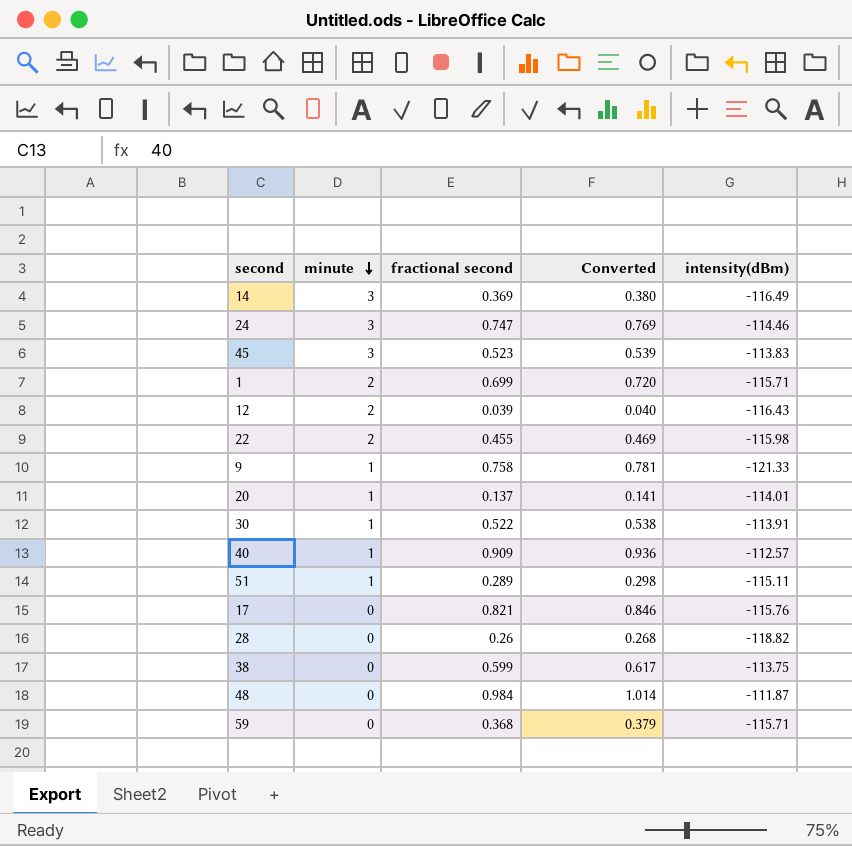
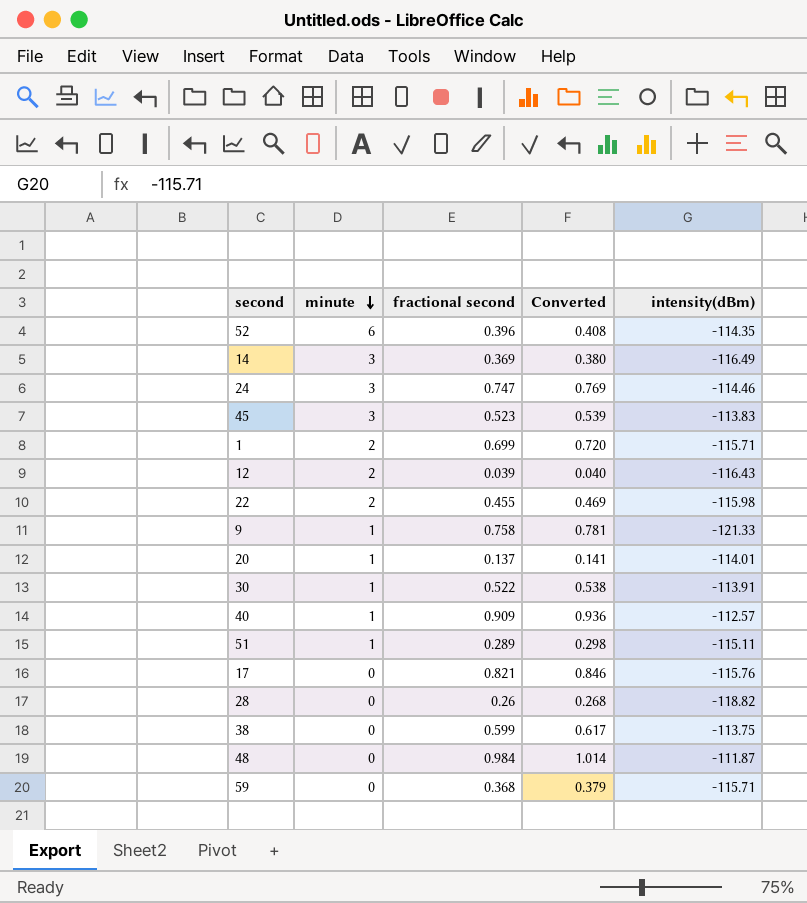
row 52: none -> 6 | 0.396 | 0.408 | -114.35

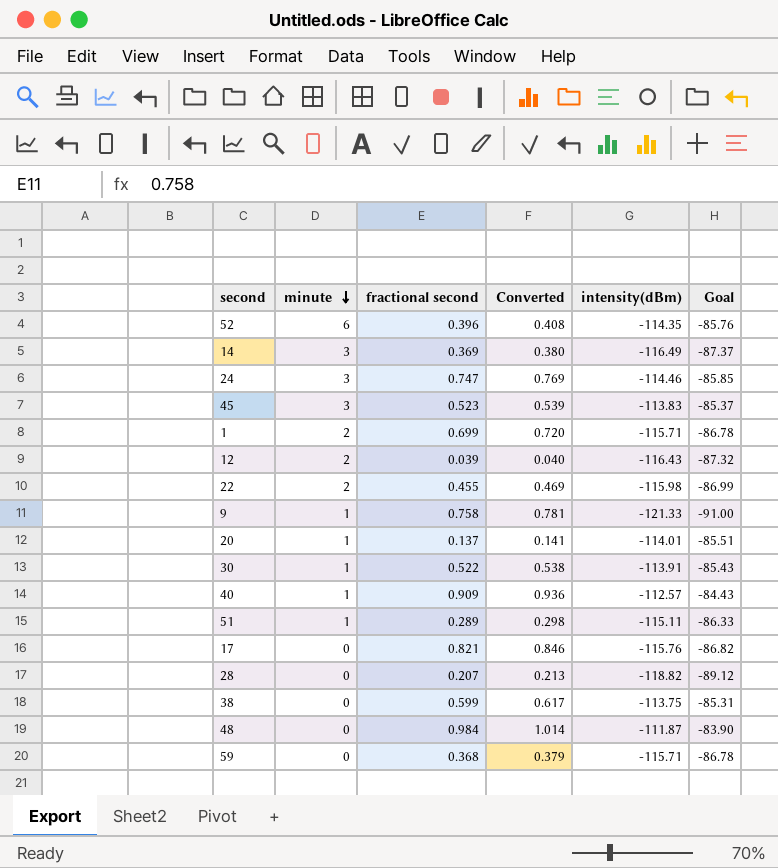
column Goal | formula: none -> [intensity(dBm)] * 0.75
28 | fractional second: 0.26 -> 0.207
28 | Converted: 0.268 -> 0.213

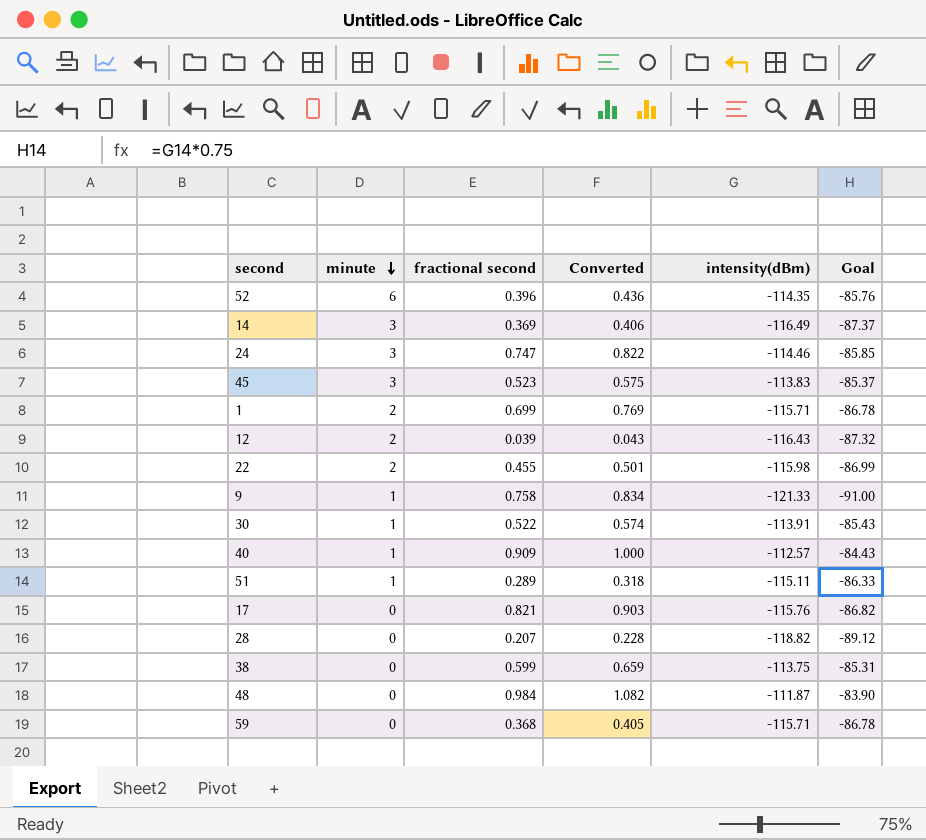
column Converted | formula: [fractional second] * 1.03 -> [fractional second] * 1.1
row 20: 1 | 0.137 | 0.141 | -114.01 | -85.51 -> none

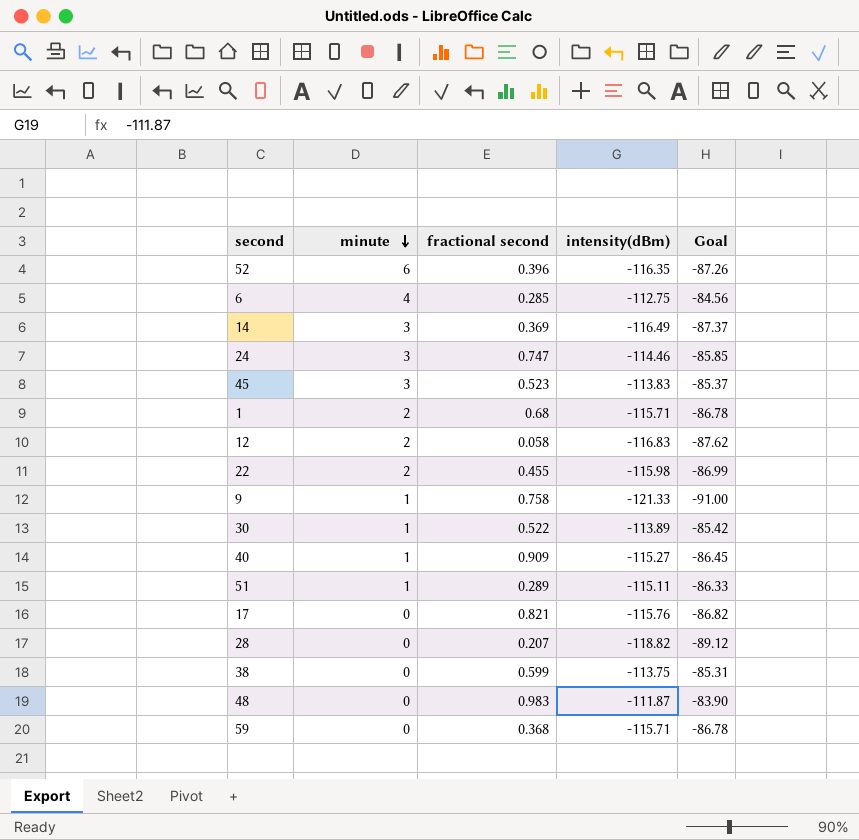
column Converted | formula: [fractional second] * 1.1 -> none
52 | intensity(dBm): -114.35 -> -116.35
52 | Goal: -85.76 -> -87.26
row 6: none -> 4 | 0.285 | -112.75 | -84.56
1 | fractional second: 0.699 -> 0.68
12 | fractional second: 0.039 -> 0.058
12 | intensity(dBm): -116.43 -> -116.83
12 | Goal: -87.32 -> -87.62
30 | intensity(dBm): -113.91 -> -113.89
30 | Goal: -85.43 -> -85.42
40 | intensity(dBm): -112.57 -> -115.27
40 | Goal: -84.43 -> -86.45
48 | fractional second: 0.984 -> 0.983

